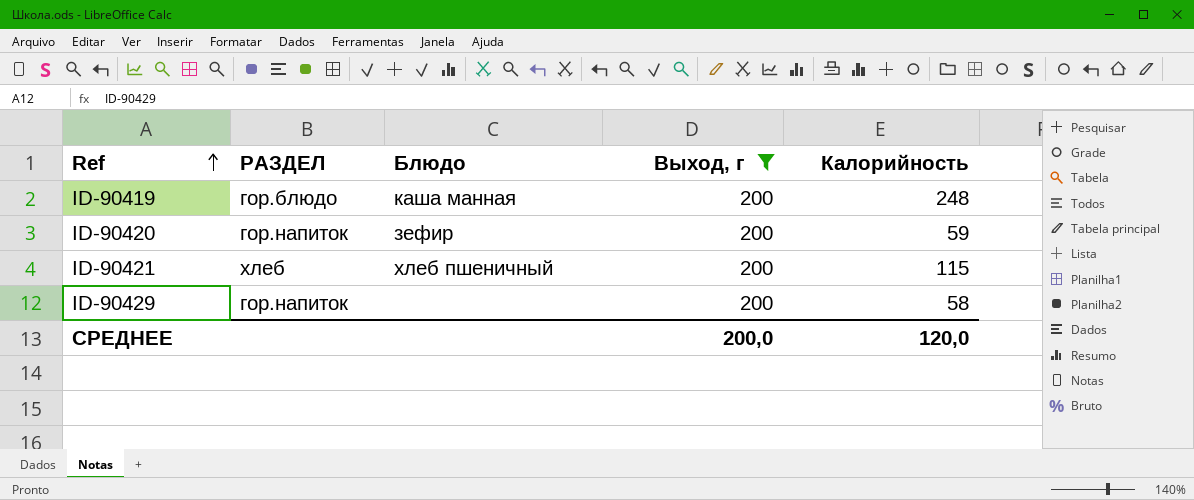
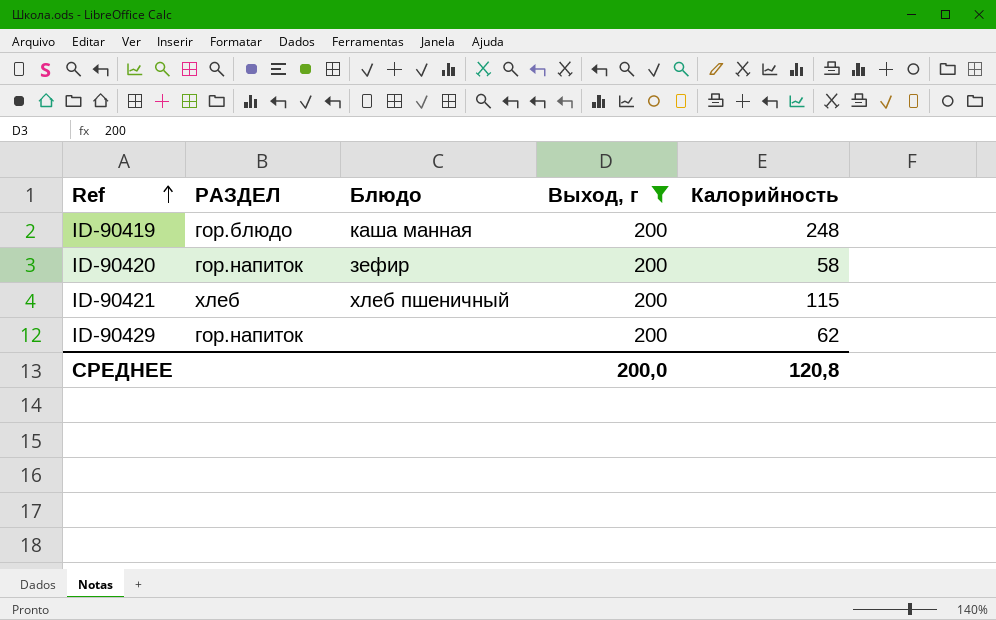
ID-90420 | Калорийность: 59 -> 58
ID-90429 | Калорийность: 58 -> 62
СРЕДНЕЕ | Калорийность: 120,0 -> 120,8

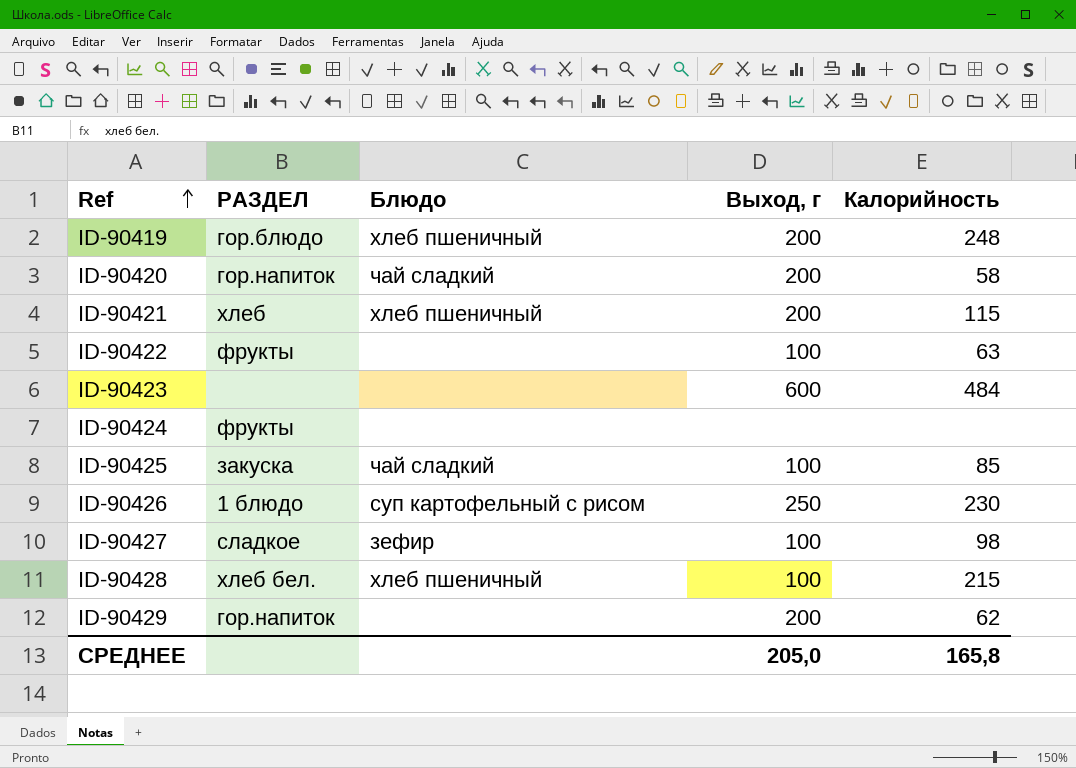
filter: Выход, г = 200 -> none
ID-90419 | Блюдо: каша манная -> хлеб пшеничный
ID-90420 | Блюдо: зефир -> чай сладкий
СРЕДНЕЕ | Выход, г: 200,0 -> 205,0
СРЕДНЕЕ | Калорийность: 120,8 -> 165,8

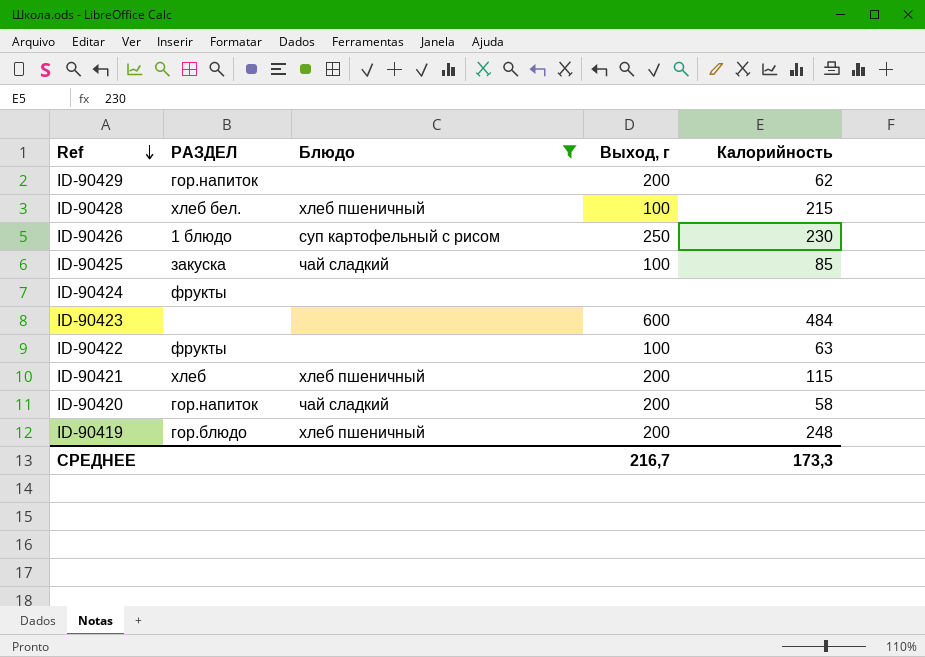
filter: none -> Блюдо != зефир
row order: Ref ascending -> Ref descending
СРЕДНЕЕ | Выход, г: 205,0 -> 216,7
СРЕДНЕЕ | Калорийность: 165,8 -> 173,3

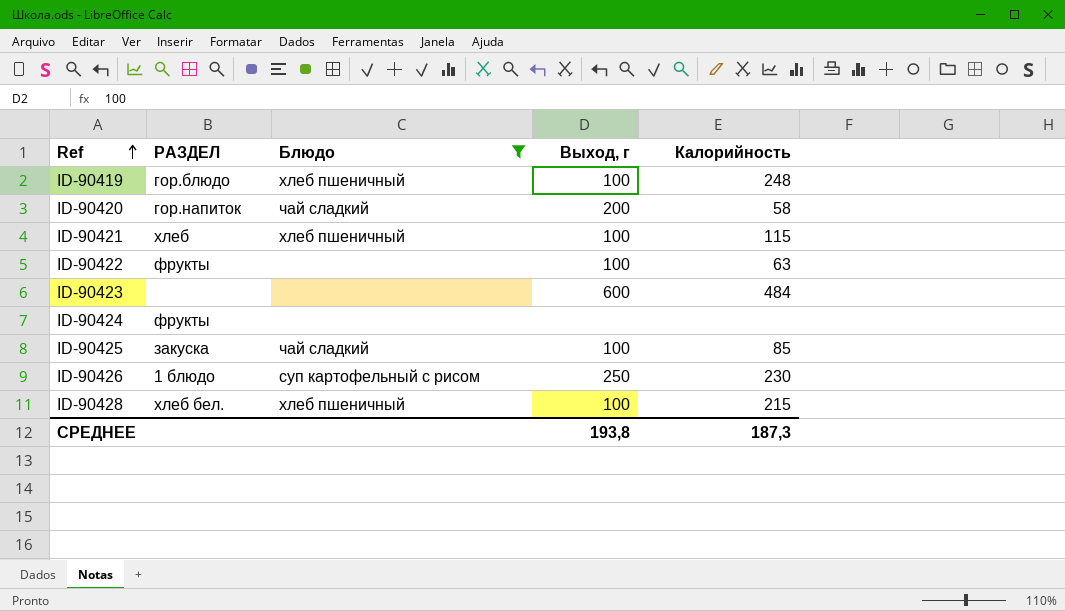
row order: Ref descending -> Ref ascending
row ID-90429: гор.напиток | none | 200 | 62 -> none
ID-90419 | Выход, г: 200 -> 100
ID-90421 | Выход, г: 200 -> 100
СРЕДНЕЕ | Выход, г: 216,7 -> 193,8
СРЕДНЕЕ | Калорийность: 173,3 -> 187,3

